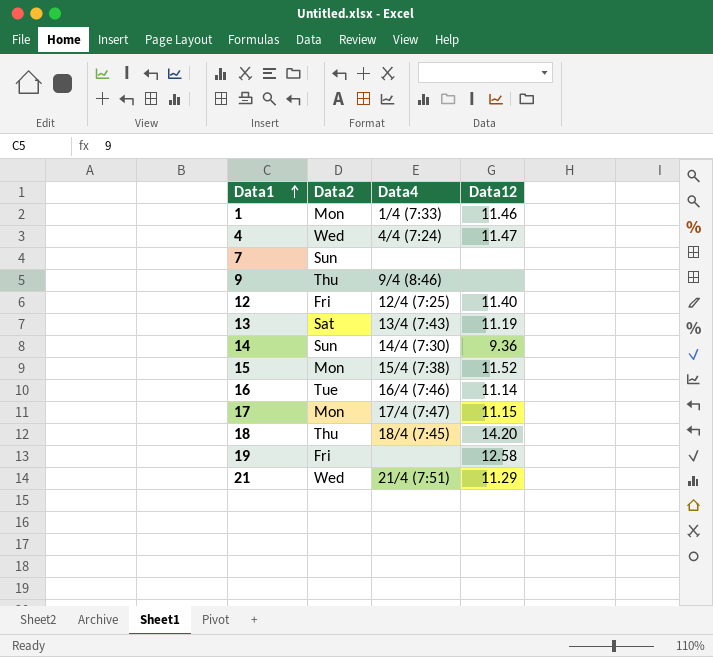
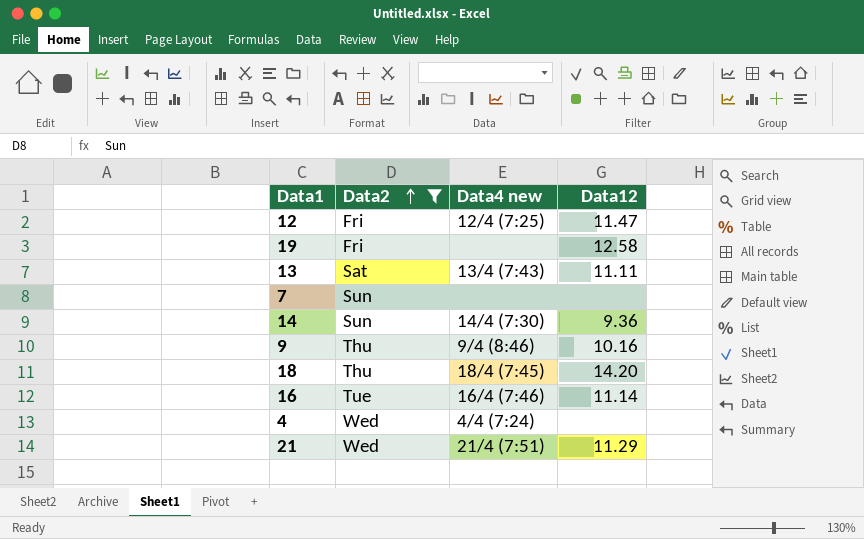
filter: none -> Data2 != Mon
row order: Data1 ascending -> Data2 ascending
column name: Data4 -> Data4 new
12 | Data12: 11.40 -> 11.47
13 | Data12: 11.19 -> 11.11
9 | Data12: none -> 10.16
4 | Data12: 11.47 -> none

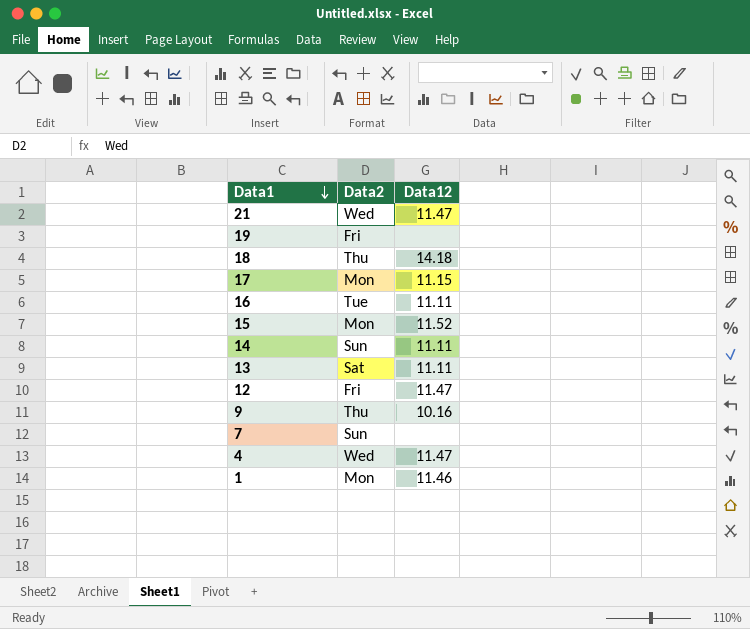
filter: Data2 != Mon -> none
row order: Data2 ascending -> Data1 descending
column Data4 new | position: 3 -> none
21 | Data12: 11.29 -> 11.47
19 | Data12: 12.58 -> none
18 | Data12: 14.20 -> 14.18
16 | Data12: 11.14 -> 11.11
14 | Data12: 9.36 -> 11.11
4 | Data12: none -> 11.47

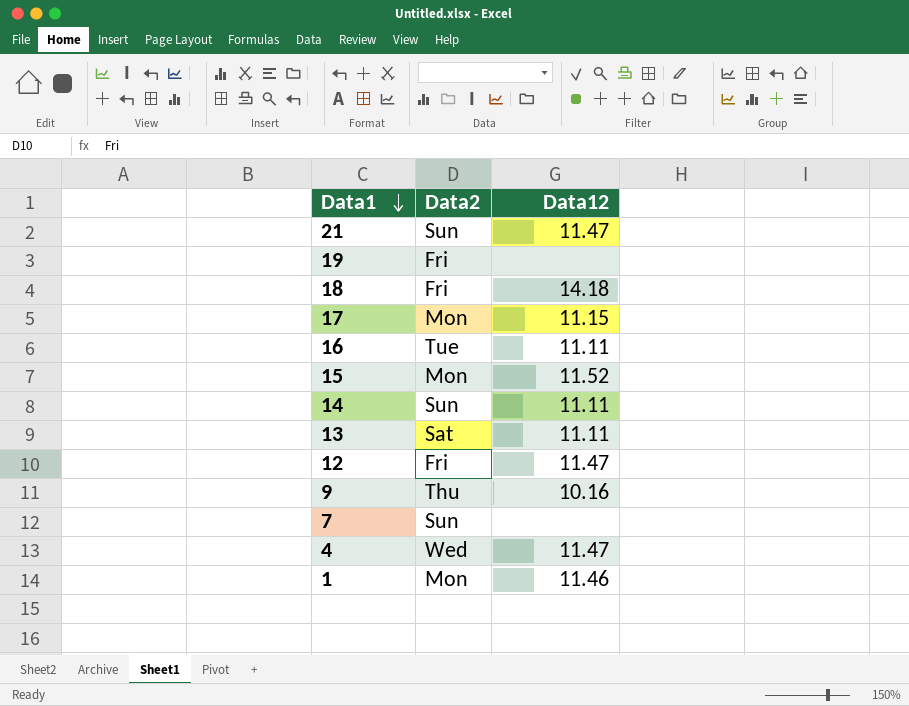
21 | Data2: Wed -> Sun
18 | Data2: Thu -> Fri

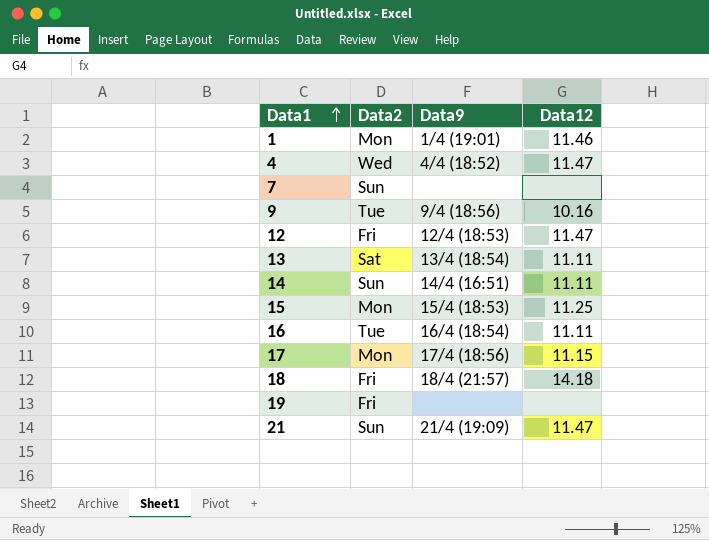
row order: Data1 descending -> Data1 ascending
column Data9 | position: none -> 3
9 | Data2: Thu -> Tue
15 | Data12: 11.52 -> 11.25

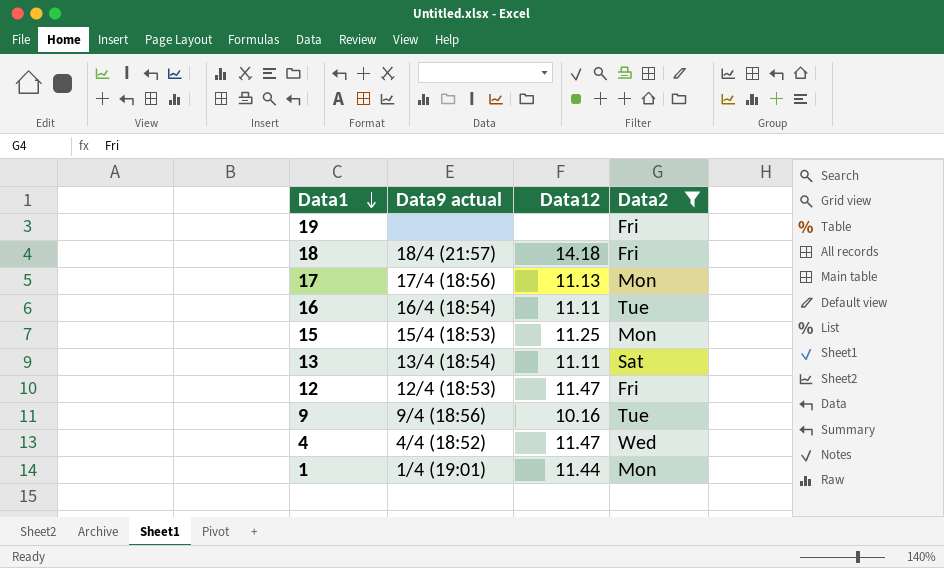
filter: none -> Data2 != Sun
row order: Data1 ascending -> Data1 descending
column name: Data9 -> Data9 actual
column Data2 | position: 2 -> 4
17 | Data12: 11.15 -> 11.13
1 | Data12: 11.46 -> 11.44

